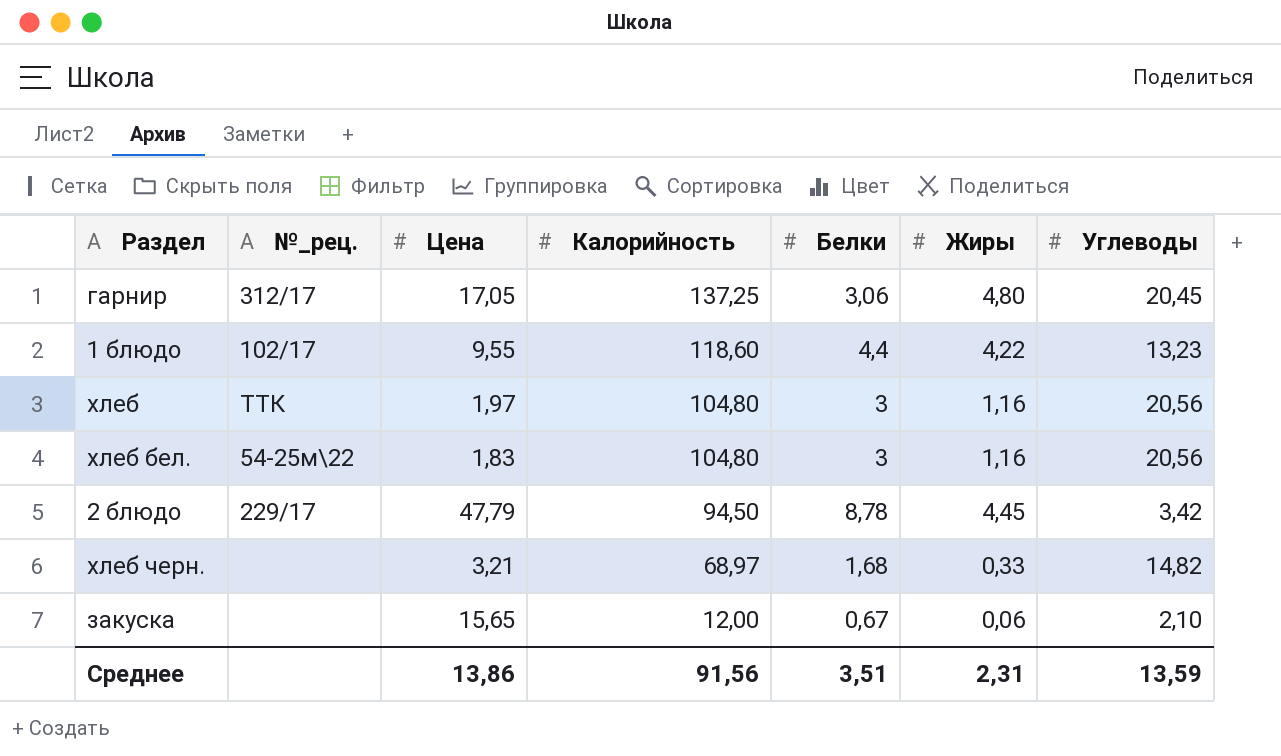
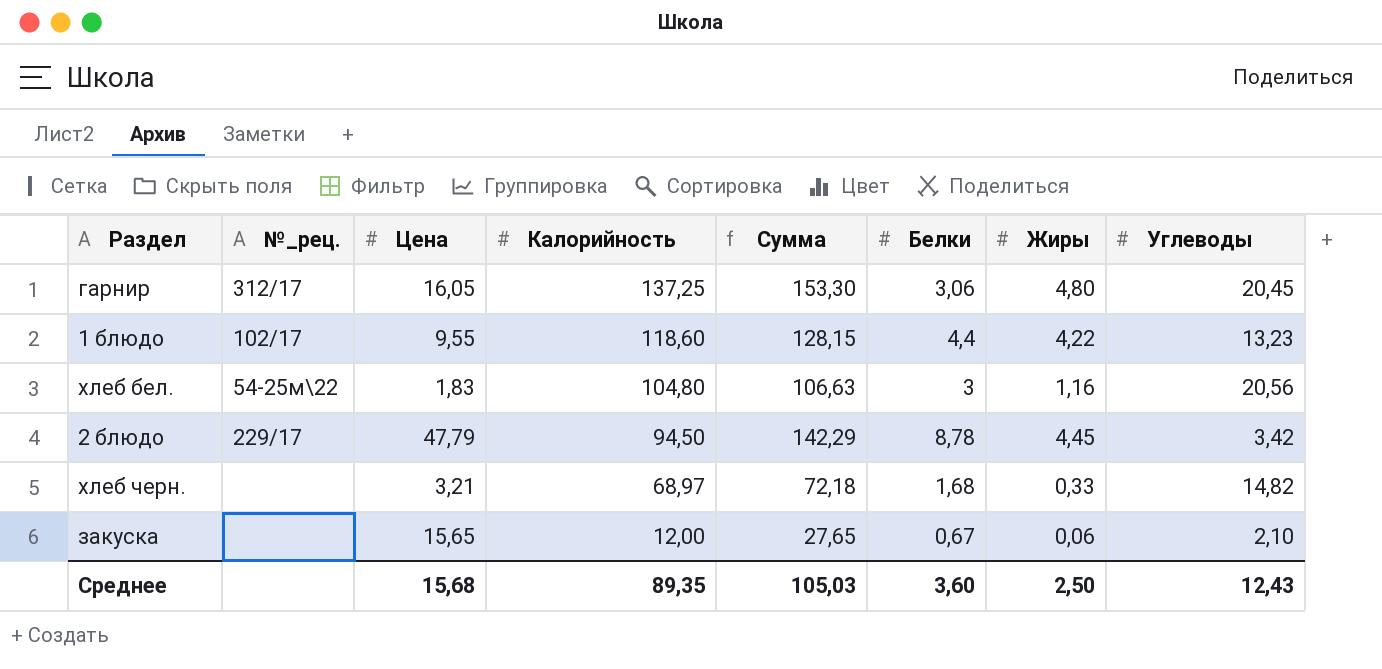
column Сумма | formula: none -> [Цена] + [Калорийность]
row хлеб: ТТК | 1,97 | 104,80 | 3 | 1,16 | 20,56 -> none
гарнир | Цена: 17,05 -> 16,05
Среднее | Цена: 13,86 -> 15,68
Среднее | Калорийность: 91,56 -> 89,35
Среднее | Белки: 3,51 -> 3,60
Среднее | Жиры: 2,31 -> 2,50
Среднее | Углеводы: 13,59 -> 12,43

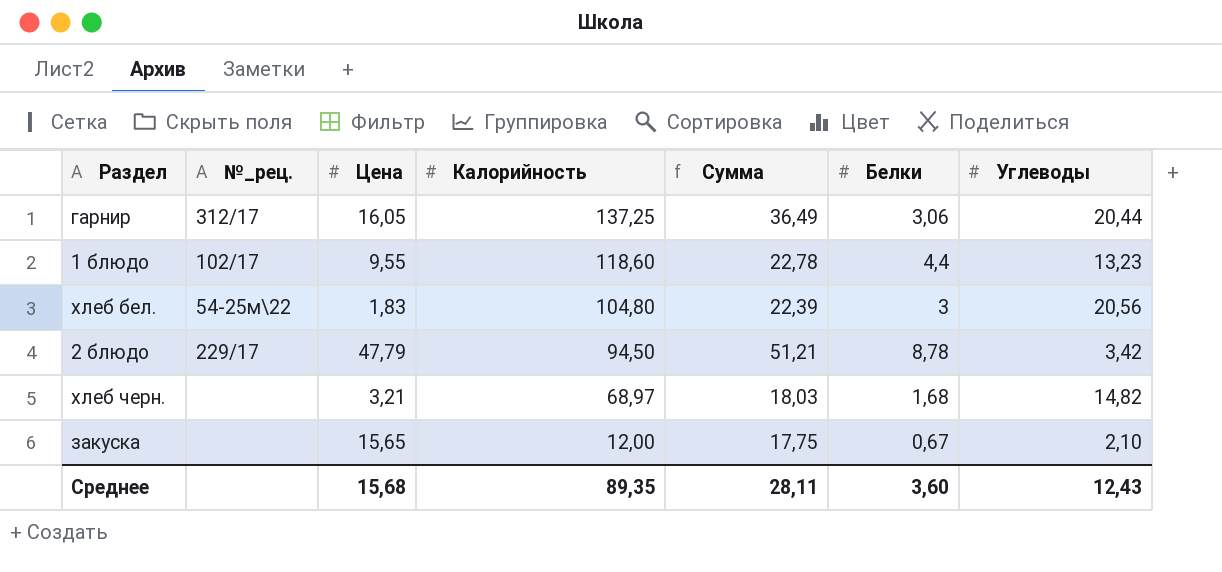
column Жиры | position: 7 -> none
column Сумма | formula: [Цена] + [Калорийность] -> [Цена] + [Углеводы]
гарнир | Углеводы: 20,45 -> 20,44
Среднее | Сумма: 105,03 -> 28,11

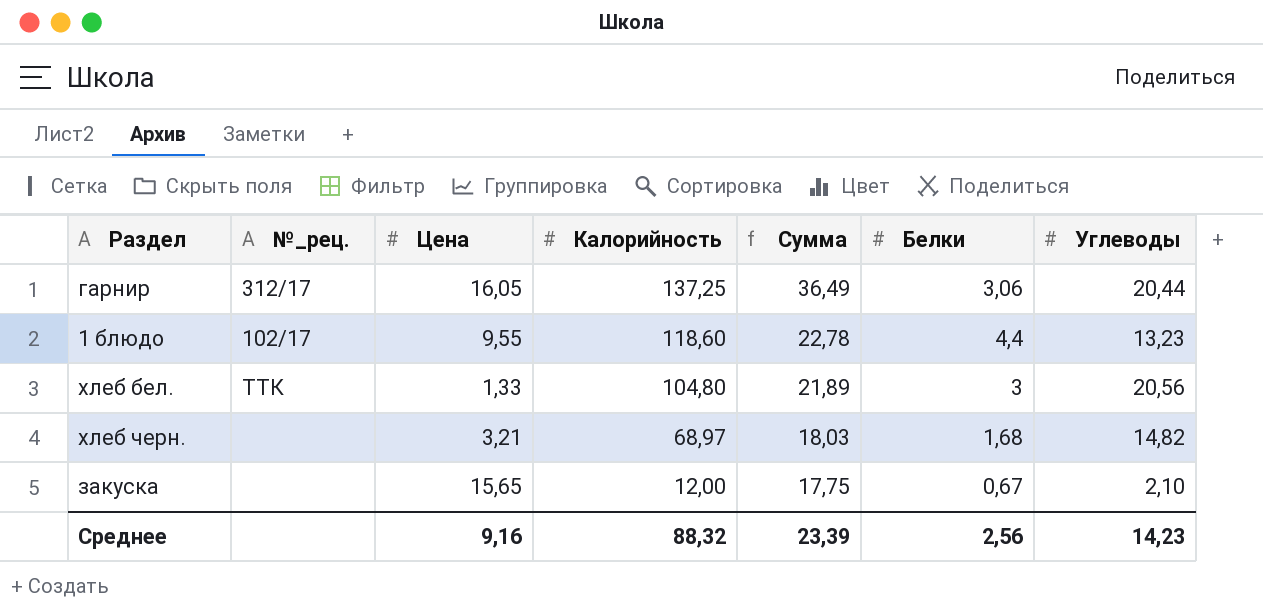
row 2 блюдо: 229/17 | 47,79 | 94,50 | 51,21 | 8,78 | 3,42 -> none
хлеб бел. | №_рец.: 54-25м\22 -> ТТК
хлеб бел. | Цена: 1,83 -> 1,33
хлеб бел. | Сумма: 22,39 -> 21,89
Среднее | Цена: 15,68 -> 9,16
Среднее | Калорийность: 89,35 -> 88,32
Среднее | Сумма: 28,11 -> 23,39
Среднее | Белки: 3,60 -> 2,56
Среднее | Углеводы: 12,43 -> 14,23

